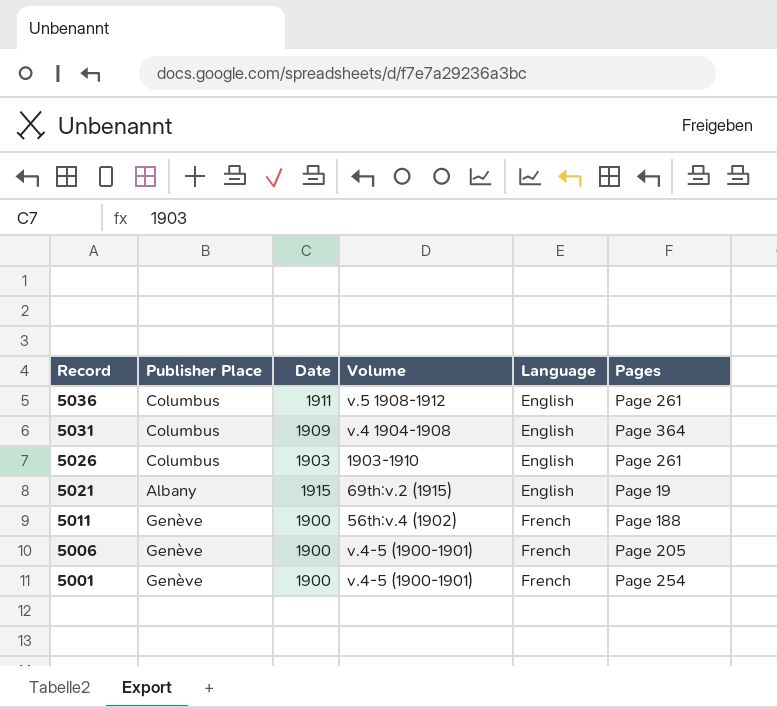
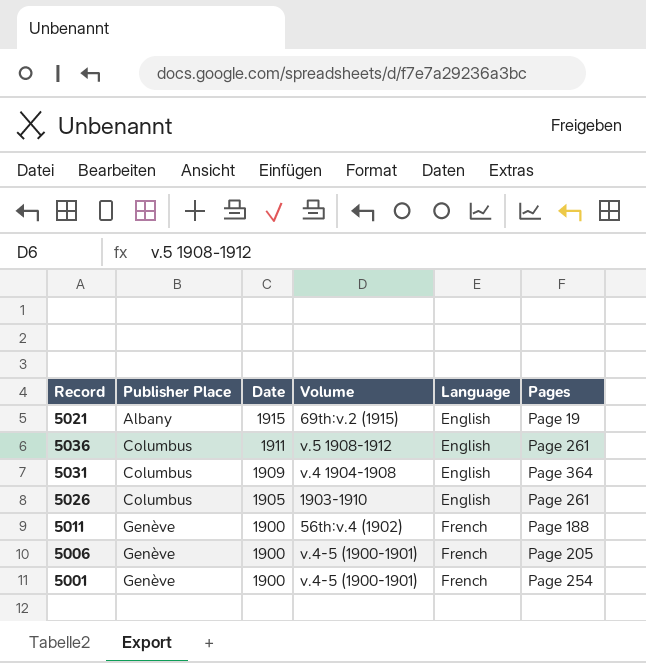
row order: Record descending -> Publisher Place ascending
5026 | Date: 1903 -> 1905

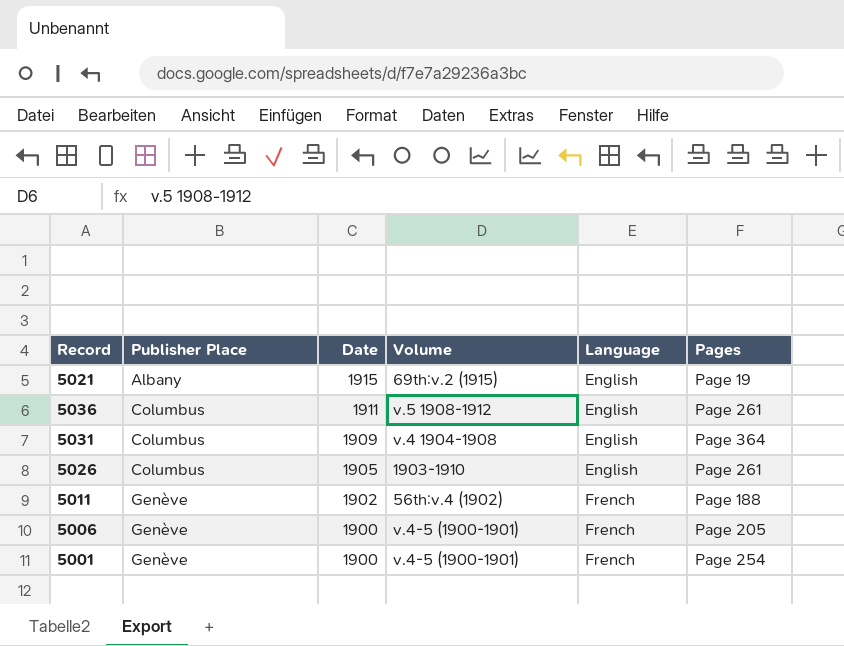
5011 | Date: 1900 -> 1902

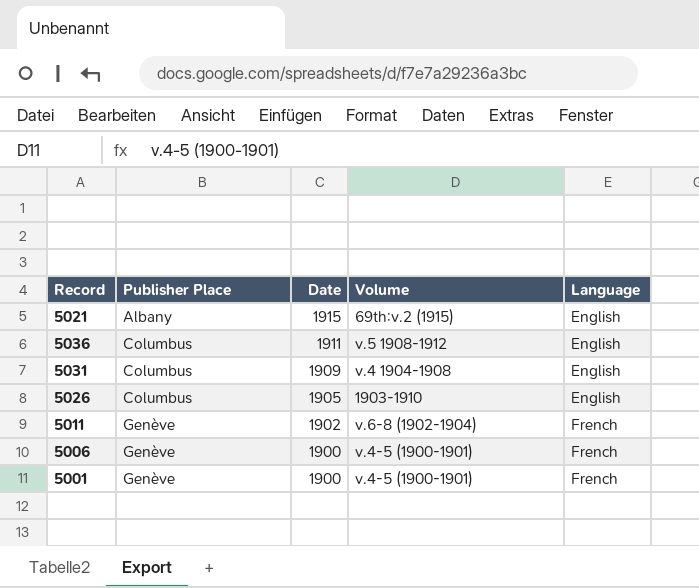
column Pages | position: 6 -> none
5011 | Volume: 56th:v.4 (1902) -> v.6-8 (1902-1904)

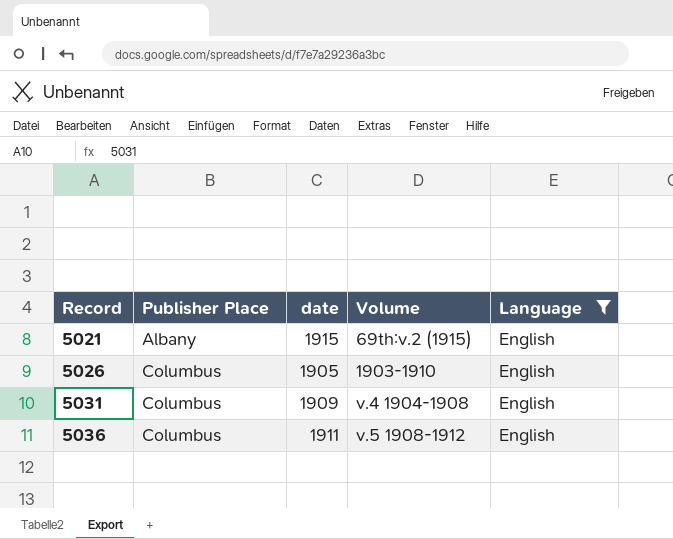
filter: none -> Language = English
row order: Publisher Place ascending -> Record ascending
column name: Date -> date

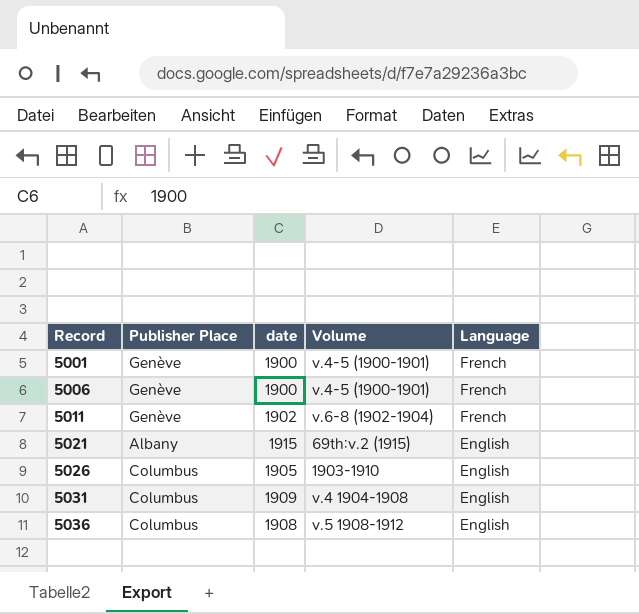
filter: Language = English -> none
5036 | date: 1911 -> 1908

